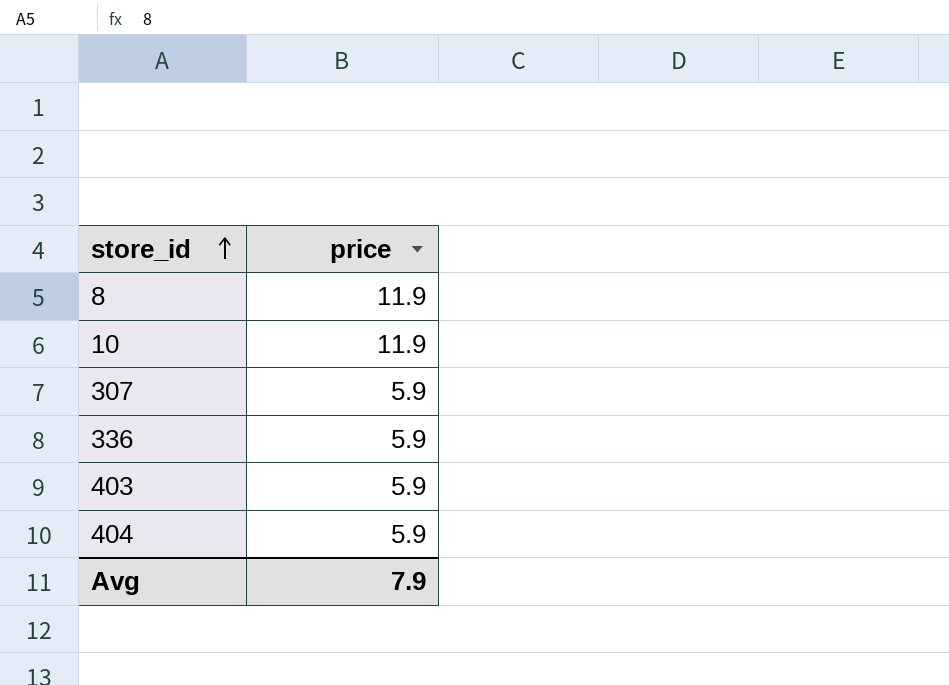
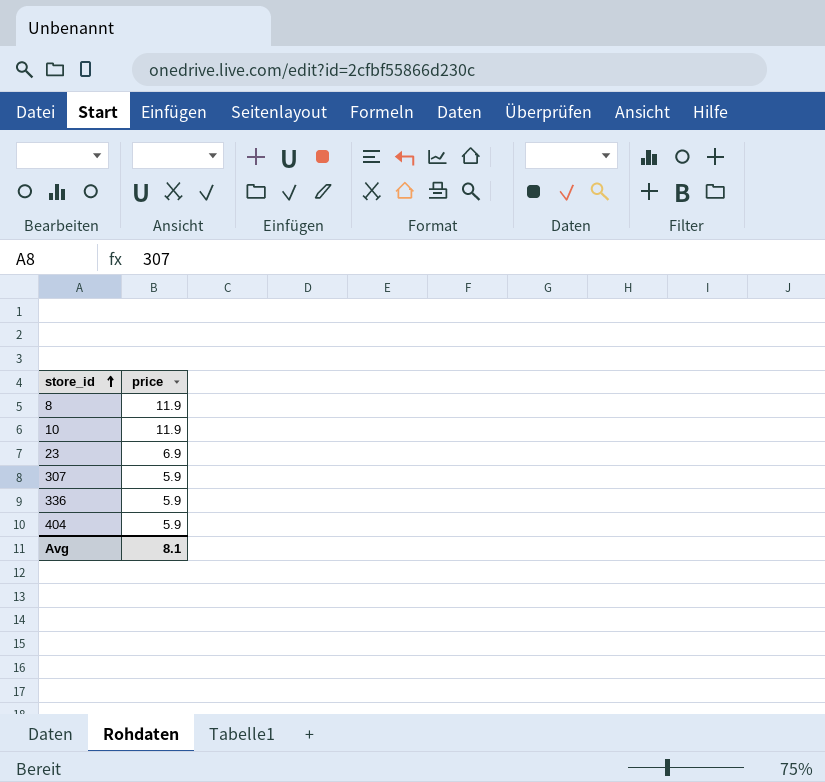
row 403: 5.9 -> none
row 23: none -> 6.9
Avg | price: 7.9 -> 8.1

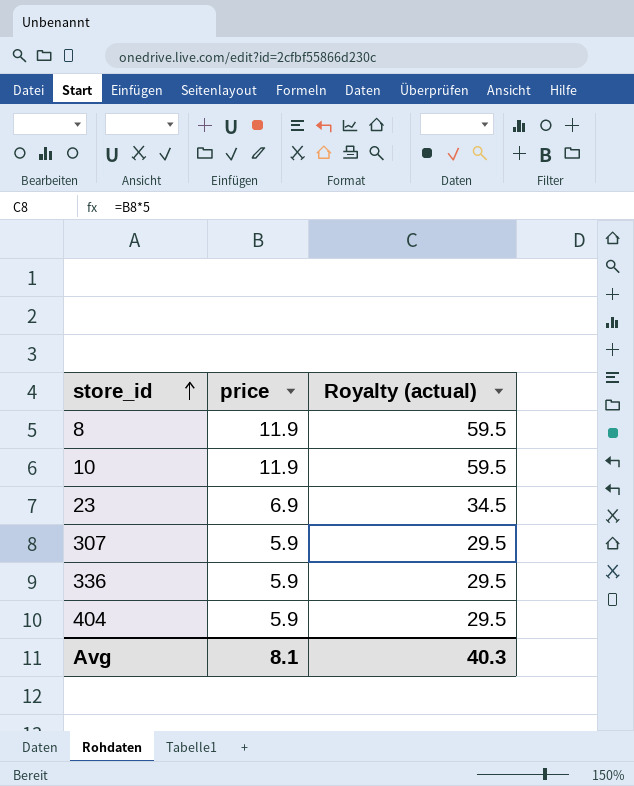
column Royalty (actual) | formula: none -> [price] * 5

